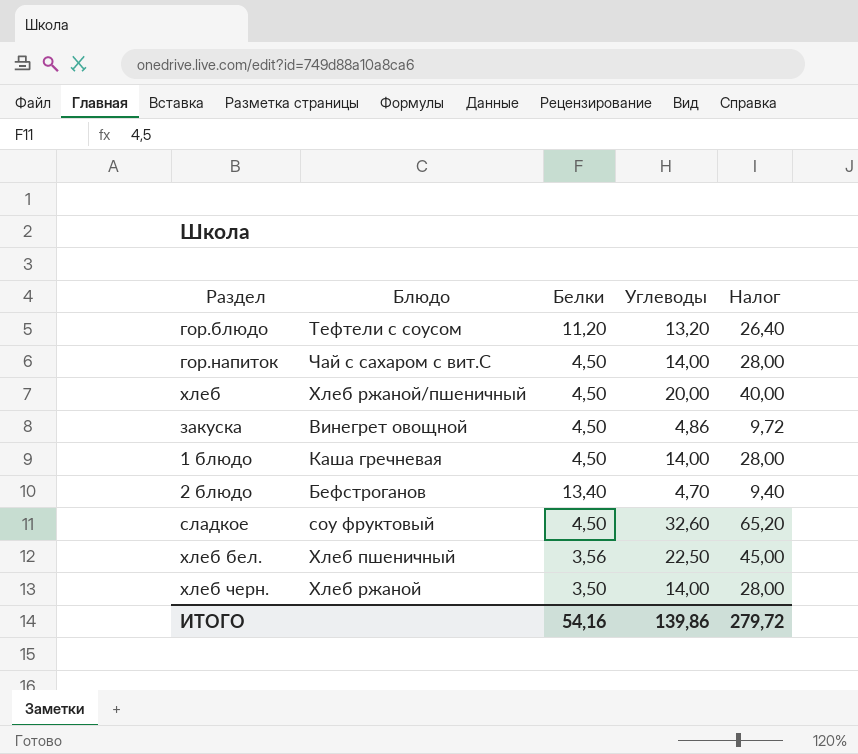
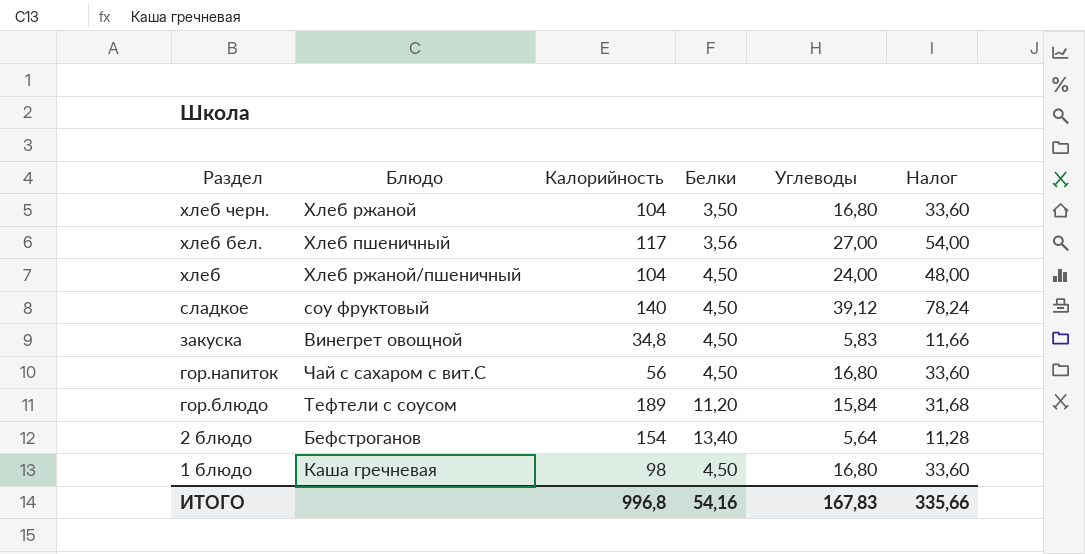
row order: none -> Раздел descending
column Калорийность | position: none -> 3
хлеб черн. | Углеводы: 14,00 -> 16,80
хлеб черн. | Налог: 28,00 -> 33,60
хлеб бел. | Углеводы: 22,50 -> 27,00
хлеб бел. | Налог: 45,00 -> 54,00
хлеб | Углеводы: 20,00 -> 24,00
хлеб | Налог: 40,00 -> 48,00
сладкое | Углеводы: 32,60 -> 39,12
сладкое | Налог: 65,20 -> 78,24
закуска | Углеводы: 4,86 -> 5,83
закуска | Налог: 9,72 -> 11,66
гор.напиток | Углеводы: 14,00 -> 16,80
гор.напиток | Налог: 28,00 -> 33,60
гор.блюдо | Углеводы: 13,20 -> 15,84
гор.блюдо | Налог: 26,40 -> 31,68
2 блюдо | Углеводы: 4,70 -> 5,64
2 блюдо | Налог: 9,40 -> 11,28
1 блюдо | Углеводы: 14,00 -> 16,80
1 блюдо | Налог: 28,00 -> 33,60
ИТОГО | Углеводы: 139,86 -> 167,83
ИТОГО | Налог: 279,72 -> 335,66

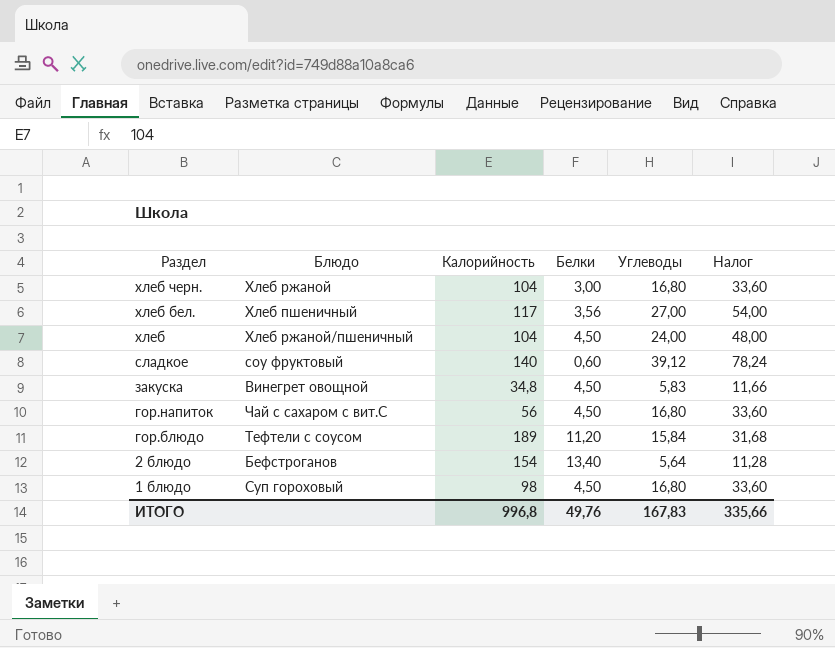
хлеб черн. | Белки: 3,50 -> 3,00
сладкое | Белки: 4,50 -> 0,60
1 блюдо | Блюдо: Каша гречневая -> Суп гороховый
ИТОГО | Белки: 54,16 -> 49,76

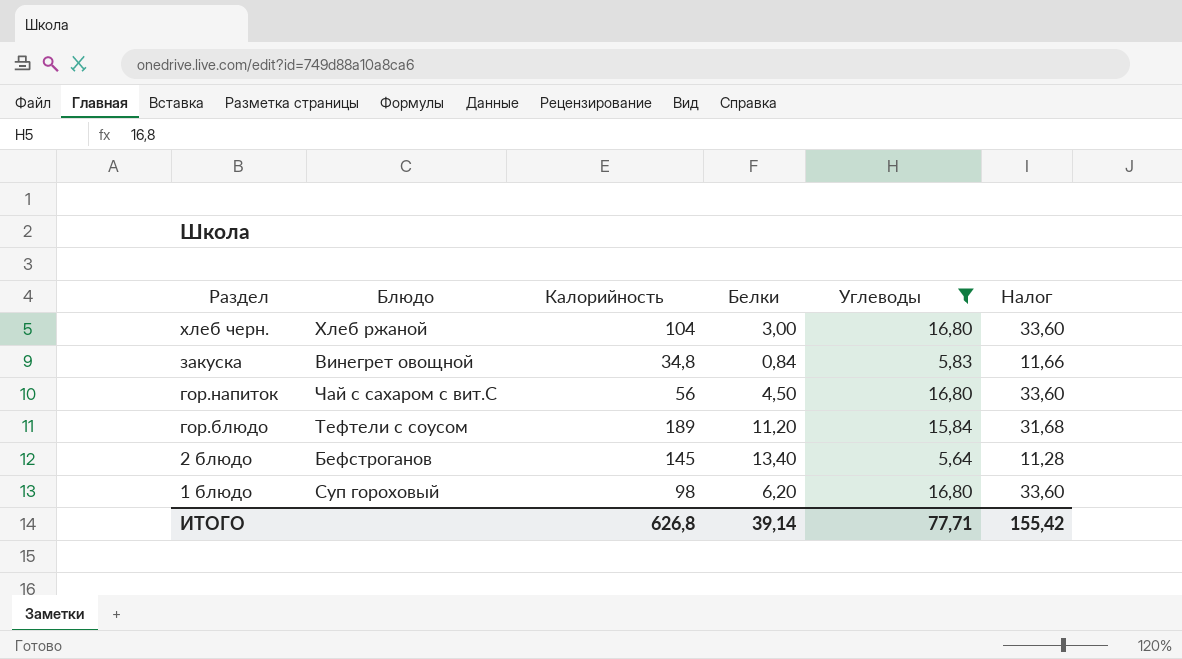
filter: none -> Углеводы <= 16,80
закуска | Белки: 4,50 -> 0,84
2 блюдо | Калорийность: 154 -> 145
1 блюдо | Белки: 4,50 -> 6,20
ИТОГО | Калорийность: 996,8 -> 626,8
ИТОГО | Белки: 49,76 -> 39,14
ИТОГО | Углеводы: 167,83 -> 77,71
ИТОГО | Налог: 335,66 -> 155,42

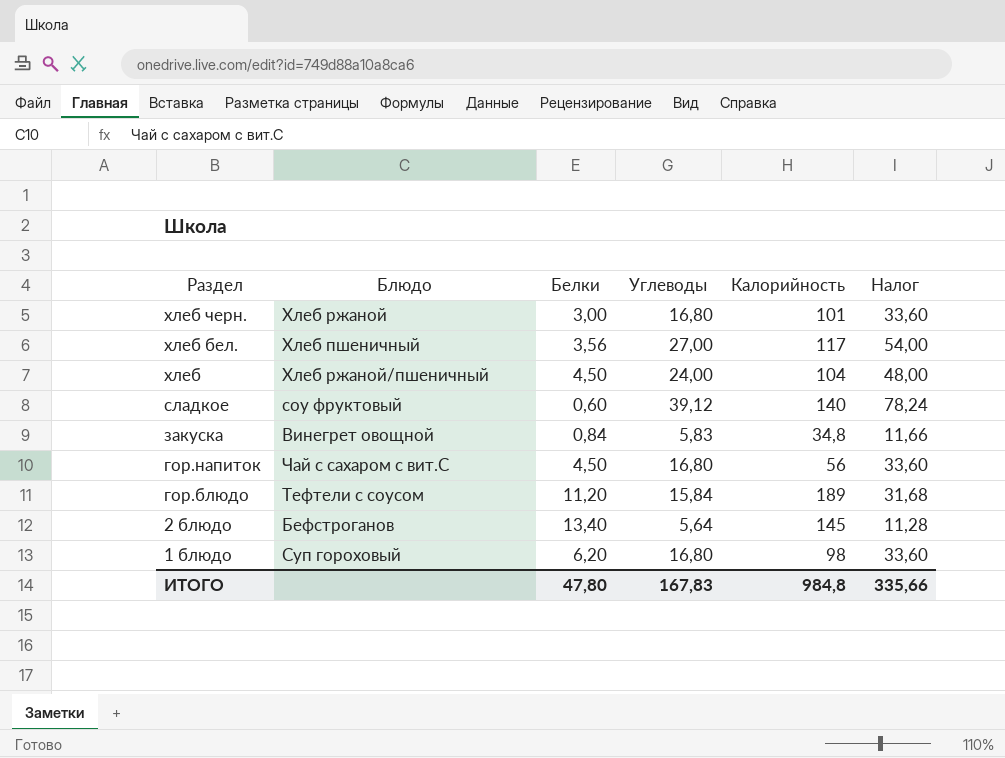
filter: Углеводы <= 16,80 -> none
column Калорийность | position: 3 -> 5
хлеб черн. | Калорийность: 104 -> 101
ИТОГО | Белки: 39,14 -> 47,80
ИТОГО | Углеводы: 77,71 -> 167,83
ИТОГО | Калорийность: 626,8 -> 984,8
ИТОГО | Налог: 155,42 -> 335,66

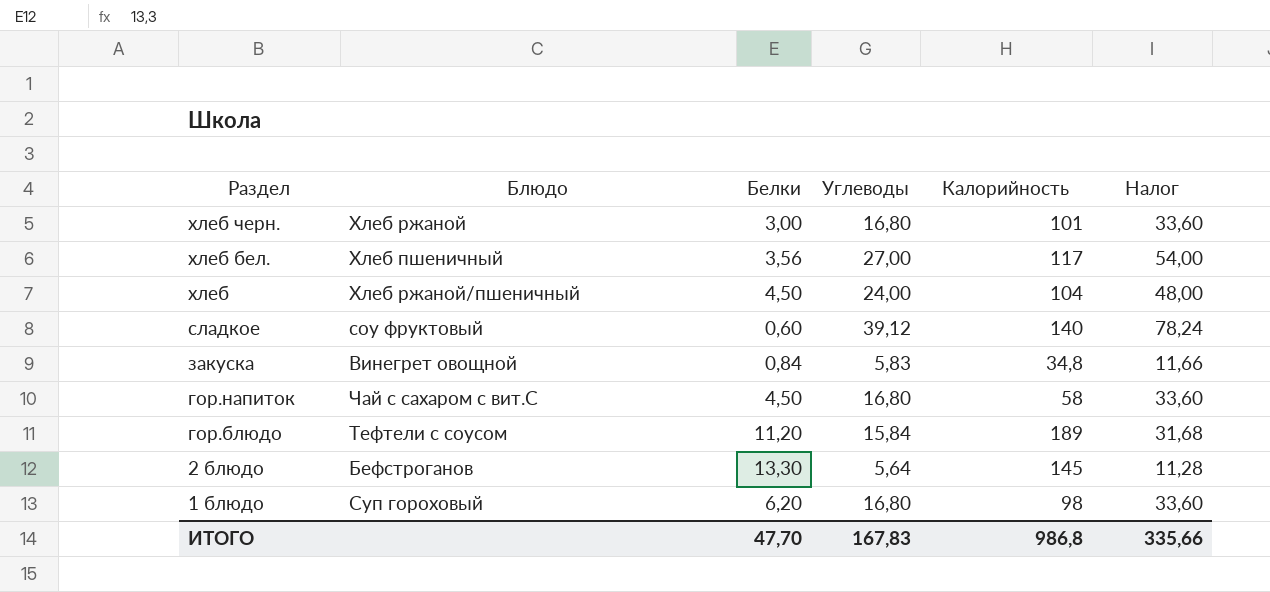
гор.напиток | Калорийность: 56 -> 58
2 блюдо | Белки: 13,40 -> 13,30
ИТОГО | Белки: 47,80 -> 47,70
ИТОГО | Калорийность: 984,8 -> 986,8

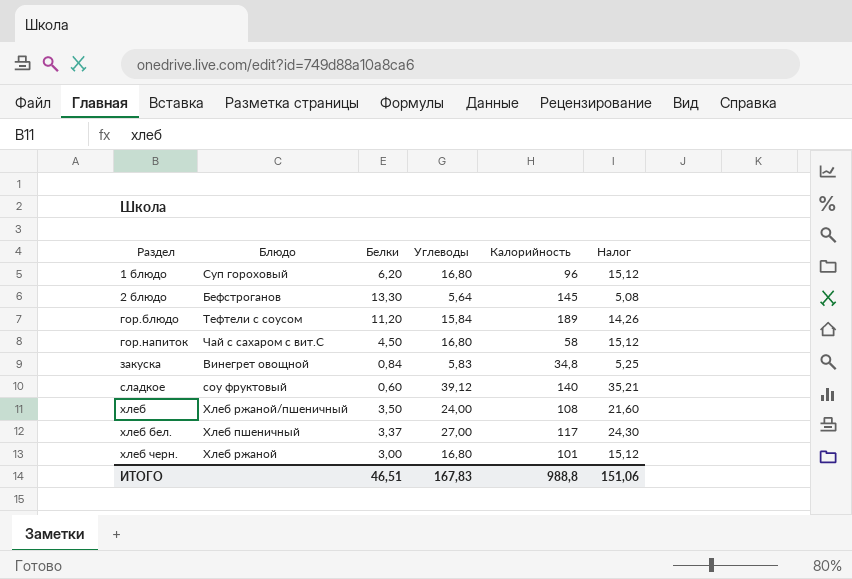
row order: Раздел descending -> Раздел ascending
column Налог | formula: [Углеводы] * 2 -> [Углеводы] * 0,9
1 блюдо | Калорийность: 98 -> 96
хлеб | Белки: 4,50 -> 3,50
хлеб | Калорийность: 104 -> 108
хлеб бел. | Белки: 3,56 -> 3,37
ИТОГО | Белки: 47,70 -> 46,51
ИТОГО | Калорийность: 986,8 -> 988,8
ИТОГО | Налог: 335,66 -> 151,06

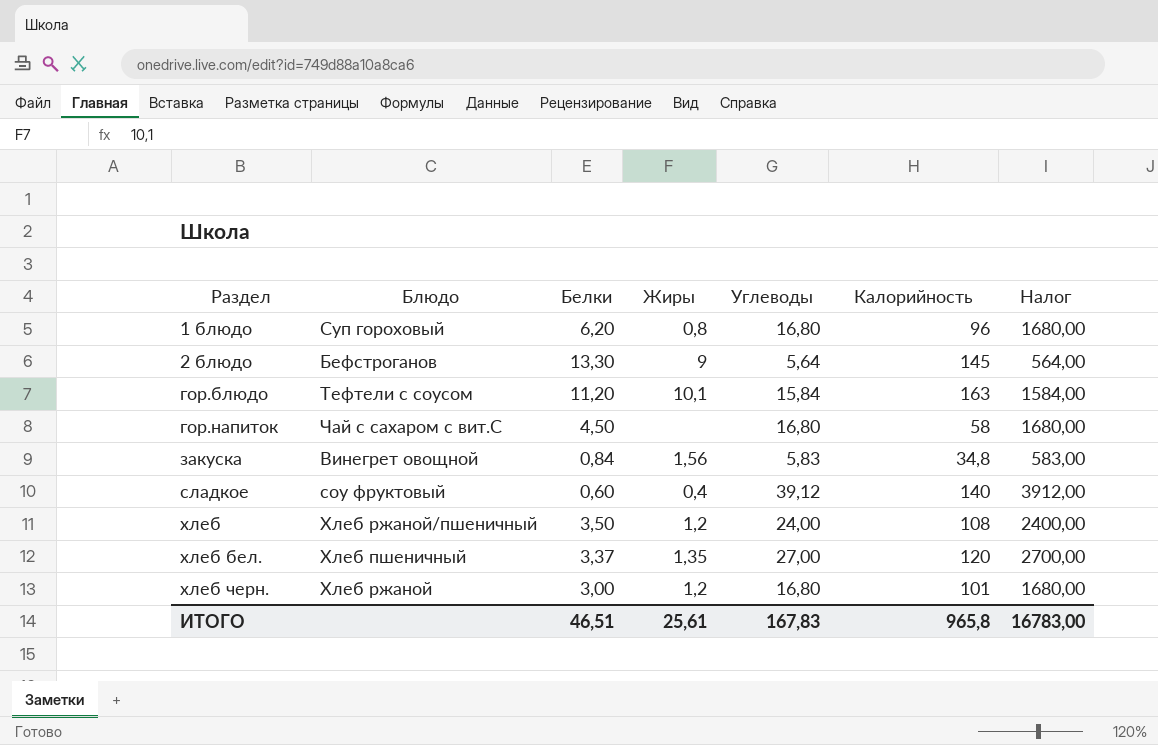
column Жиры | position: none -> 4
column Налог | formula: [Углеводы] * 0,9 -> [Углеводы] * 100
гор.блюдо | Калорийность: 189 -> 163
хлеб бел. | Калорийность: 117 -> 120
ИТОГО | Калорийность: 988,8 -> 965,8
ИТОГО | Налог: 151,06 -> 16783,00

